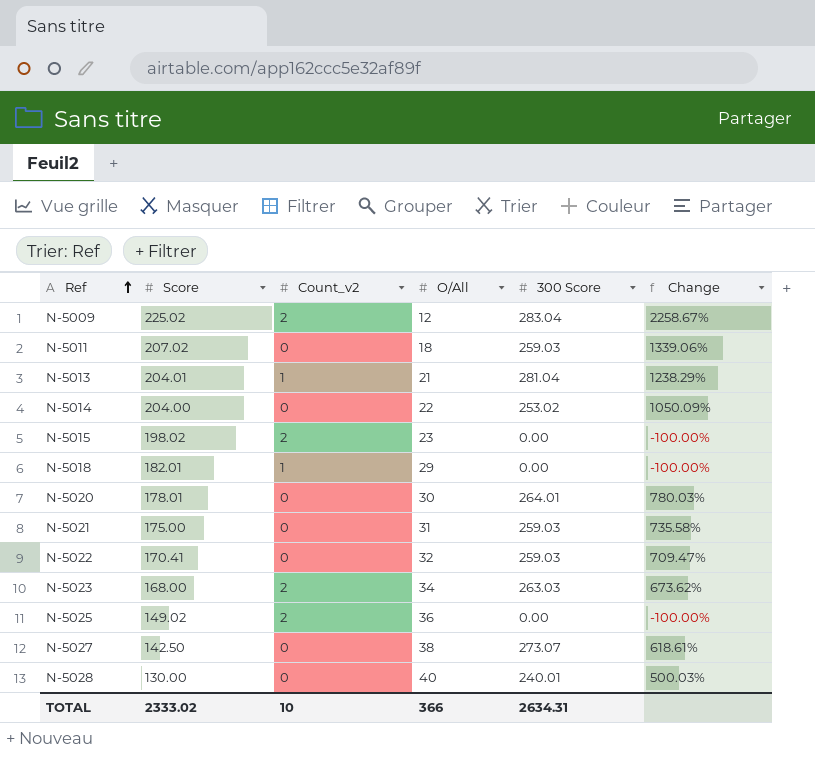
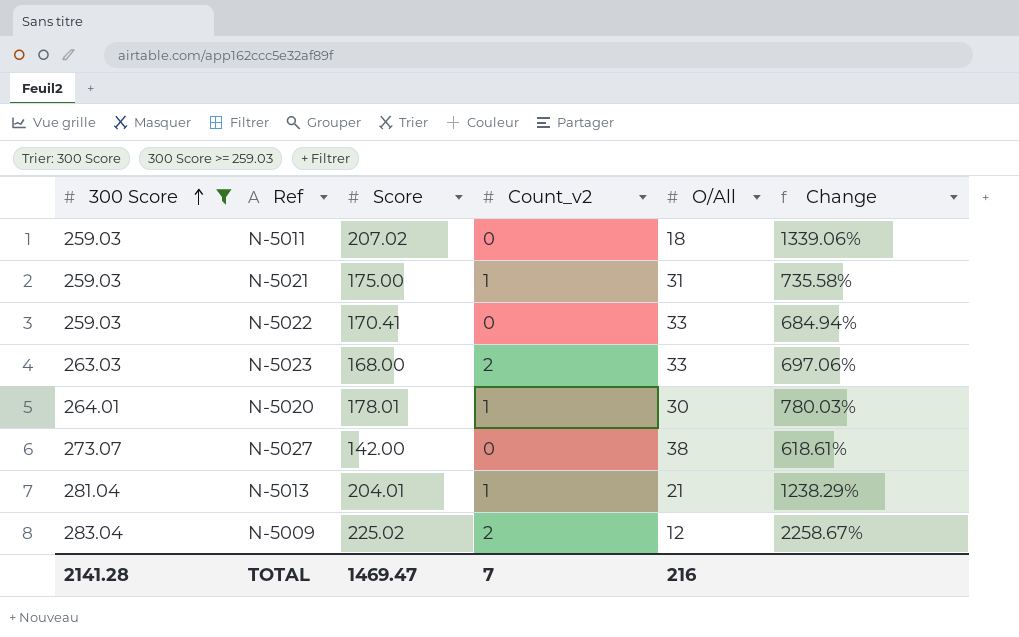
filter: none -> 300 Score >= 259.03
row order: Ref ascending -> 300 Score ascending
column 300 Score | position: 5 -> 1
N-5021 | Count_v2: 0 -> 1
N-5022 | O/All: 32 -> 33
N-5022 | Change: 709.47% -> 684.94%
N-5023 | O/All: 34 -> 33
N-5023 | Change: 673.62% -> 697.06%
N-5020 | Count_v2: 0 -> 1
N-5027 | Score: 142.50 -> 142.00
TOTAL | 300 Score: 2634.31 -> 2141.28
TOTAL | Score: 2333.02 -> 1469.47
TOTAL | Count_v2: 10 -> 7
TOTAL | O/All: 366 -> 216

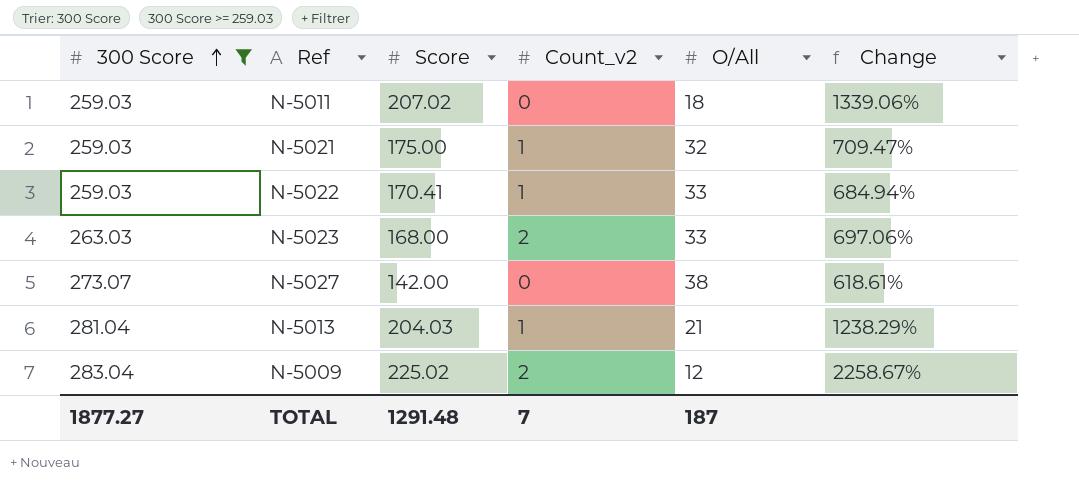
row N-5020: 264.01 | 178.01 | 1 | 30 | 780.03% -> none
N-5021 | O/All: 31 -> 32
N-5021 | Change: 735.58% -> 709.47%
N-5022 | Count_v2: 0 -> 1
N-5013 | Score: 204.01 -> 204.03
TOTAL | 300 Score: 2141.28 -> 1877.27
TOTAL | Score: 1469.47 -> 1291.48
TOTAL | O/All: 216 -> 187

